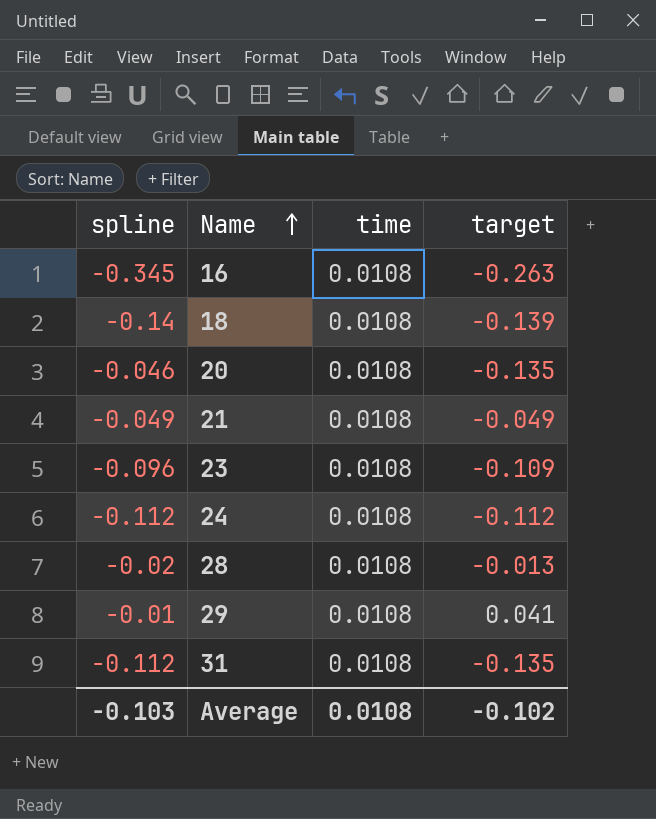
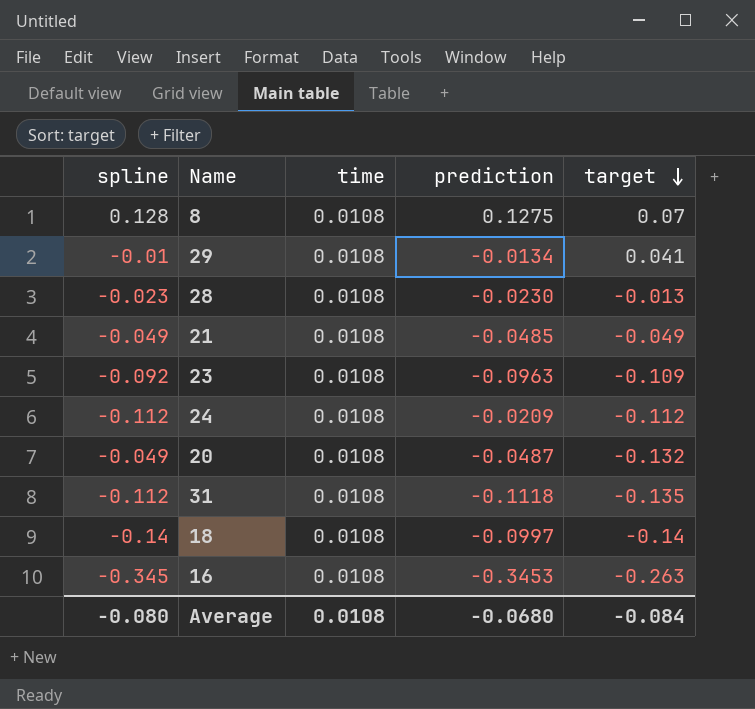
row order: Name ascending -> target descending
column prediction | position: none -> 4
row 8: none -> 0.128 | 0.0108 | 0.1275 | 0.07
28 | spline: -0.02 -> -0.023
23 | spline: -0.096 -> -0.092
20 | spline: -0.046 -> -0.049
20 | target: -0.135 -> -0.132
18 | target: -0.139 -> -0.14
Average | spline: -0.103 -> -0.080
Average | target: -0.102 -> -0.084

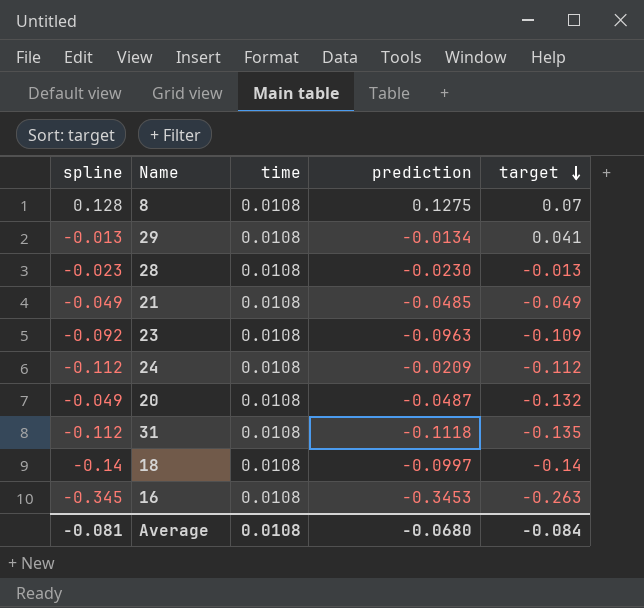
29 | spline: -0.01 -> -0.013
Average | spline: -0.080 -> -0.081

